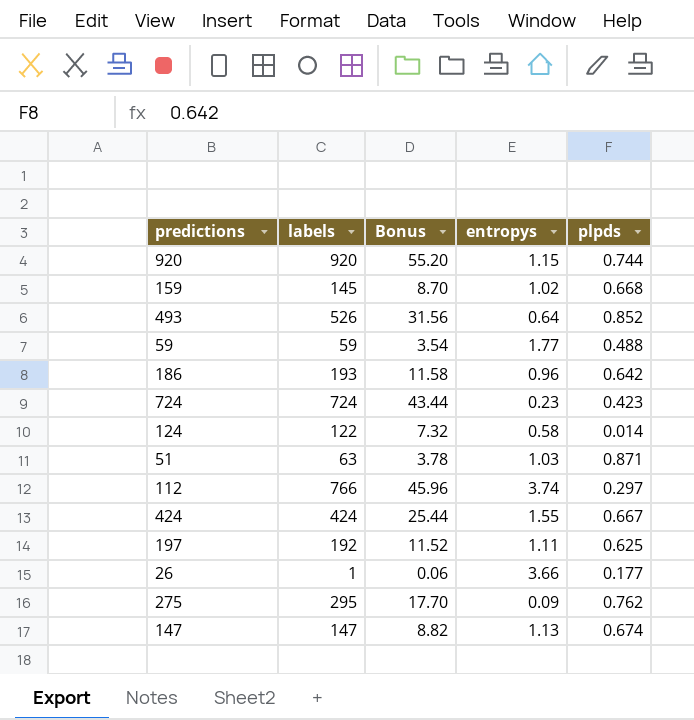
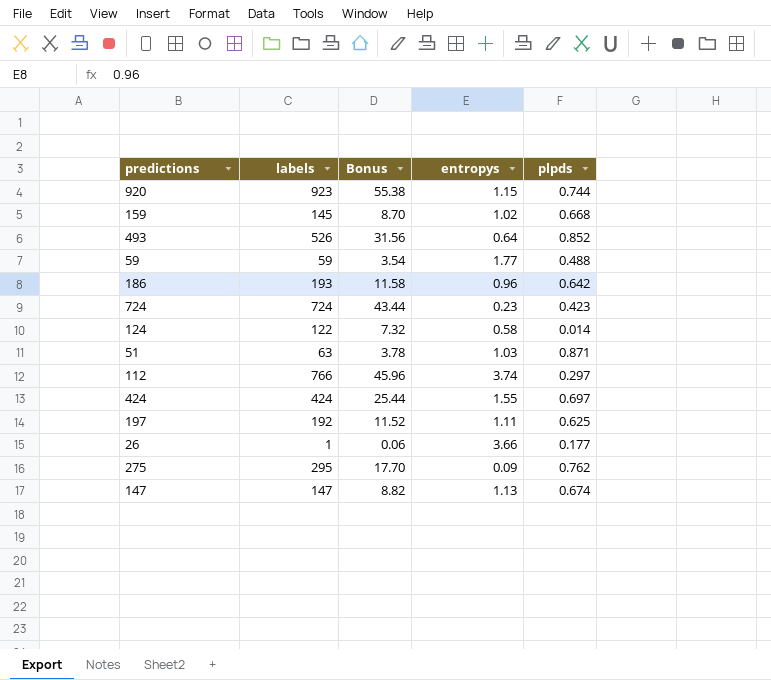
920 | labels: 920 -> 923
920 | Bonus: 55.20 -> 55.38
424 | plpds: 0.667 -> 0.697

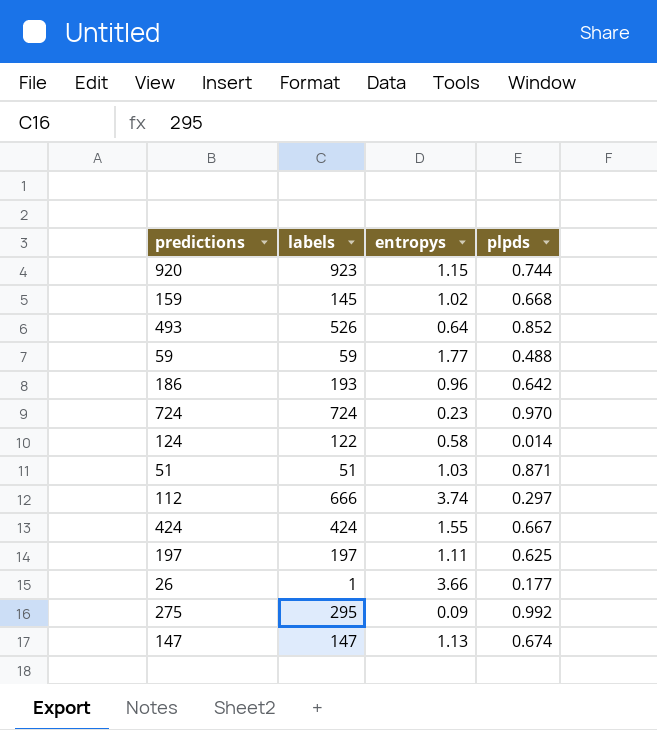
column Bonus | formula: [labels] * 0.06 -> none
724 | plpds: 0.423 -> 0.970
51 | labels: 63 -> 51
112 | labels: 766 -> 666
424 | plpds: 0.697 -> 0.667
197 | labels: 192 -> 197
275 | plpds: 0.762 -> 0.992

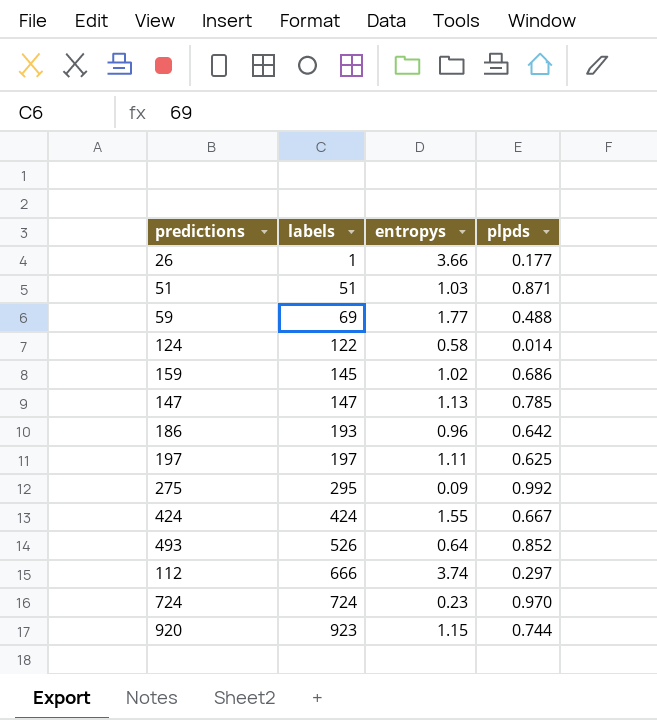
row order: none -> labels ascending
59 | labels: 59 -> 69
159 | plpds: 0.668 -> 0.686
147 | plpds: 0.674 -> 0.785

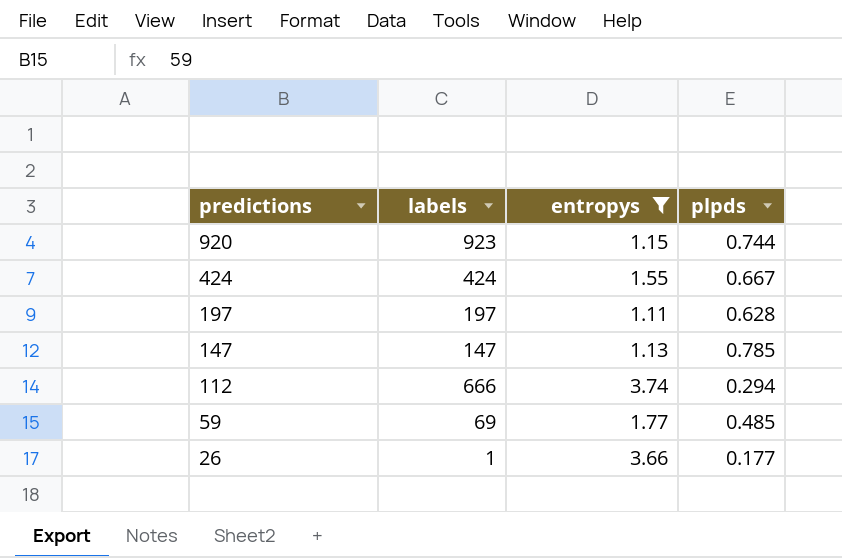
filter: none -> entropys >= 1.11
row order: labels ascending -> predictions descending
197 | plpds: 0.625 -> 0.628
112 | plpds: 0.297 -> 0.294
59 | plpds: 0.488 -> 0.485

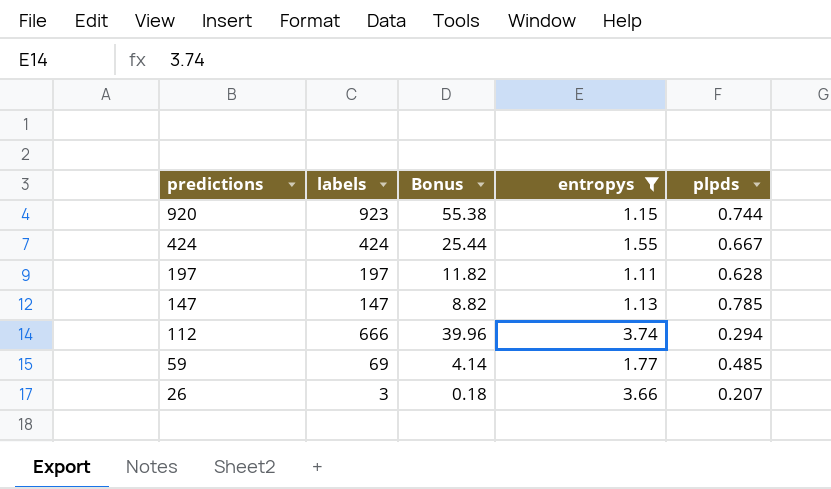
column Bonus | formula: none -> [labels] * 0.06
26 | labels: 1 -> 3
26 | plpds: 0.177 -> 0.207

